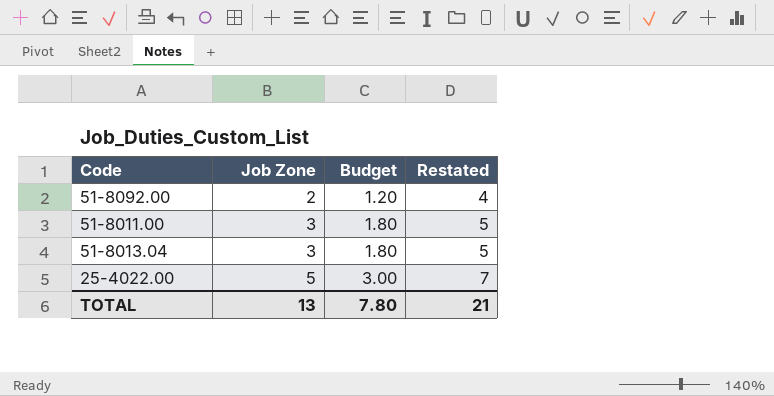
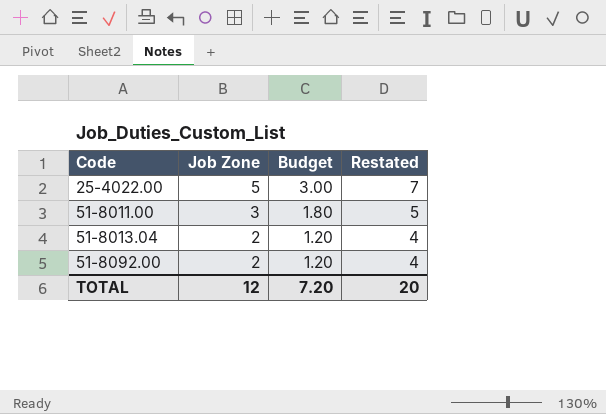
row order: Job Zone ascending -> Code ascending
51-8013.04 | Job Zone: 3 -> 2
51-8013.04 | Budget: 1.80 -> 1.20
51-8013.04 | Restated: 5 -> 4
TOTAL | Job Zone: 13 -> 12
TOTAL | Budget: 7.80 -> 7.20
TOTAL | Restated: 21 -> 20

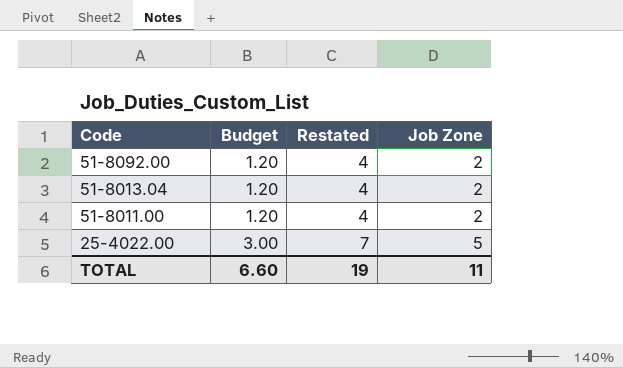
row order: Code ascending -> Code descending
column Job Zone | position: 2 -> 4
51-8011.00 | Budget: 1.80 -> 1.20
51-8011.00 | Restated: 5 -> 4
51-8011.00 | Job Zone: 3 -> 2
TOTAL | Budget: 7.20 -> 6.60
TOTAL | Restated: 20 -> 19
TOTAL | Job Zone: 12 -> 11

